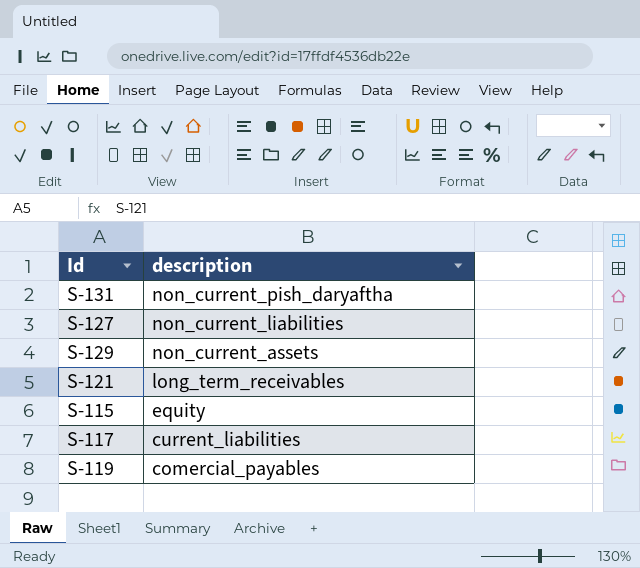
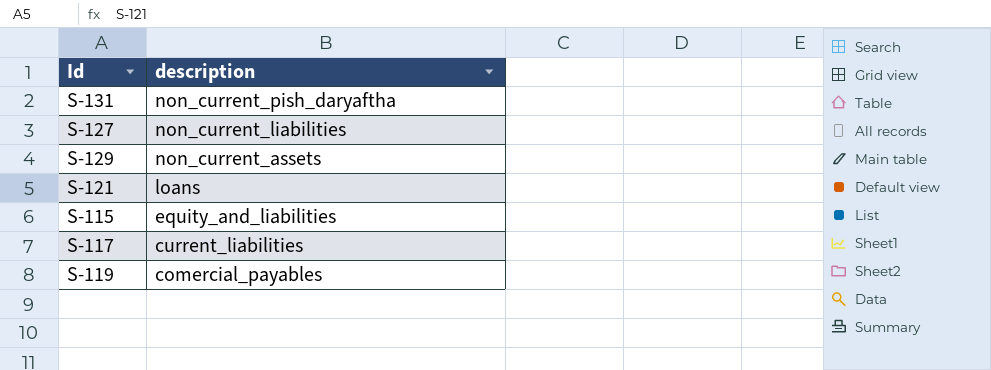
S-121 | description: long_term_receivables -> loans
S-115 | description: equity -> equity_and_liabilities

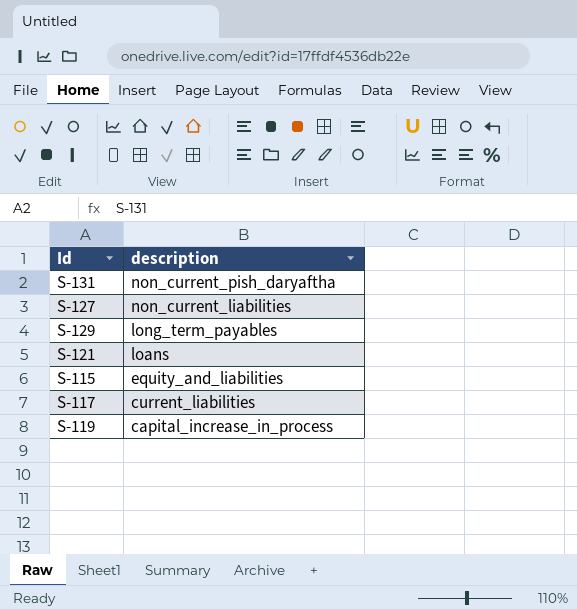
S-129 | description: non_current_assets -> long_term_payables
S-119 | description: comercial_payables -> capital_increase_in_process

